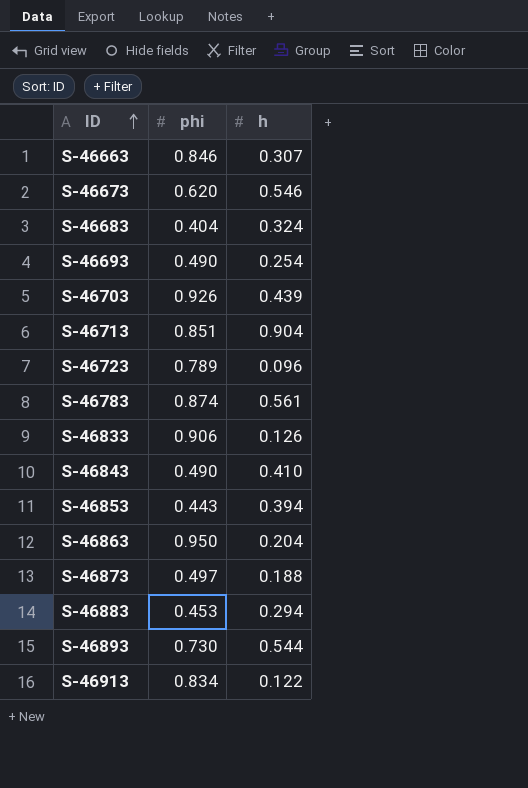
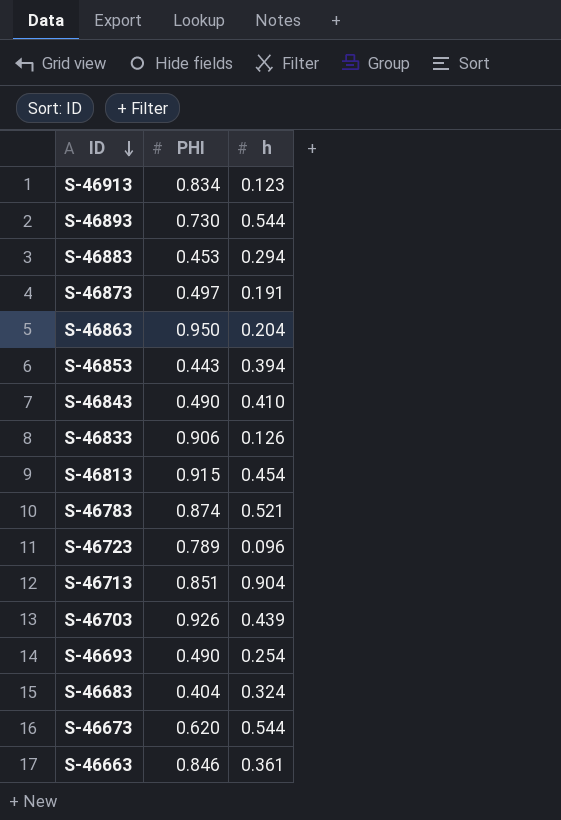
row order: ID ascending -> ID descending
column name: phi -> PHI
S-46913 | h: 0.122 -> 0.123
S-46873 | h: 0.188 -> 0.191
row S-46813: none -> 0.915 | 0.454
S-46783 | h: 0.561 -> 0.521
S-46673 | h: 0.546 -> 0.544
S-46663 | h: 0.307 -> 0.361

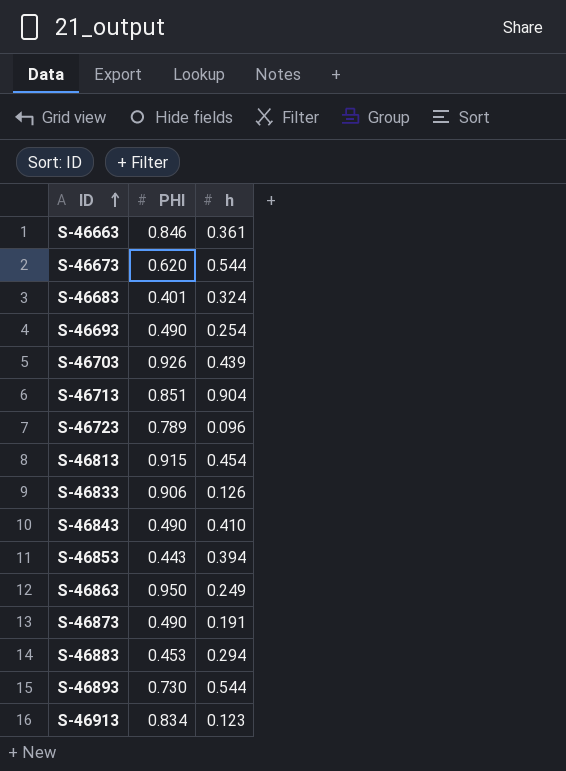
row order: ID descending -> ID ascending
row S-46783: 0.874 | 0.521 -> none
S-46683 | PHI: 0.404 -> 0.401
S-46863 | h: 0.204 -> 0.249
S-46873 | PHI: 0.497 -> 0.490

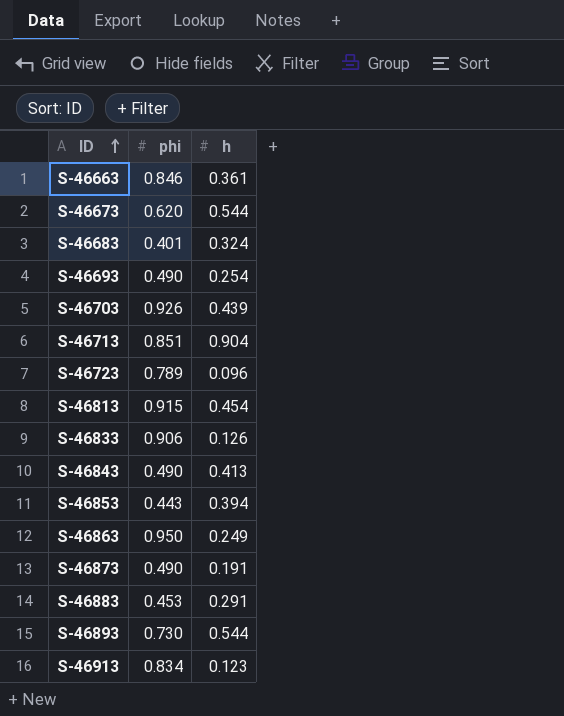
column name: PHI -> phi
S-46843 | h: 0.410 -> 0.413
S-46883 | h: 0.294 -> 0.291

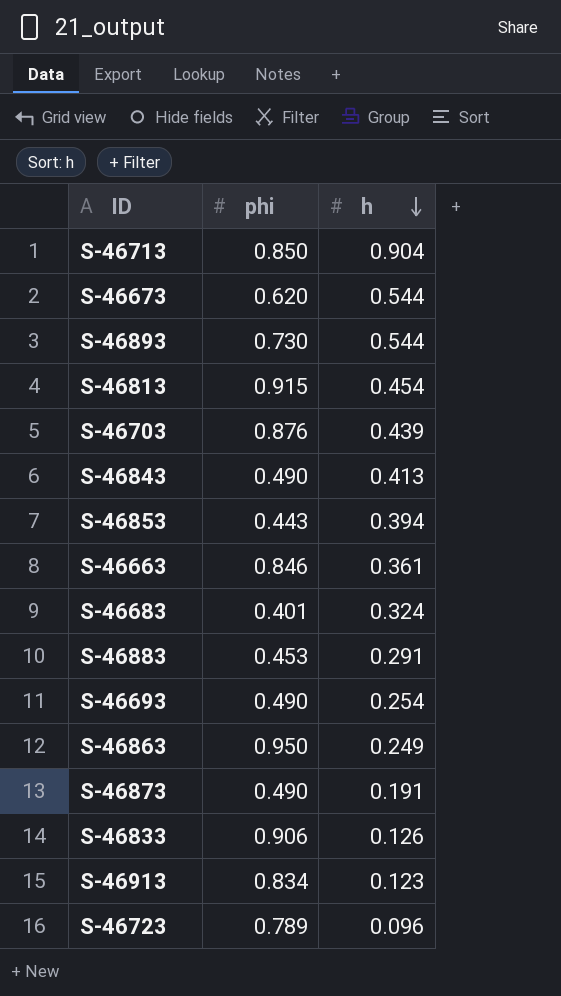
row order: ID ascending -> h descending
S-46713 | phi: 0.851 -> 0.850
S-46703 | phi: 0.926 -> 0.876

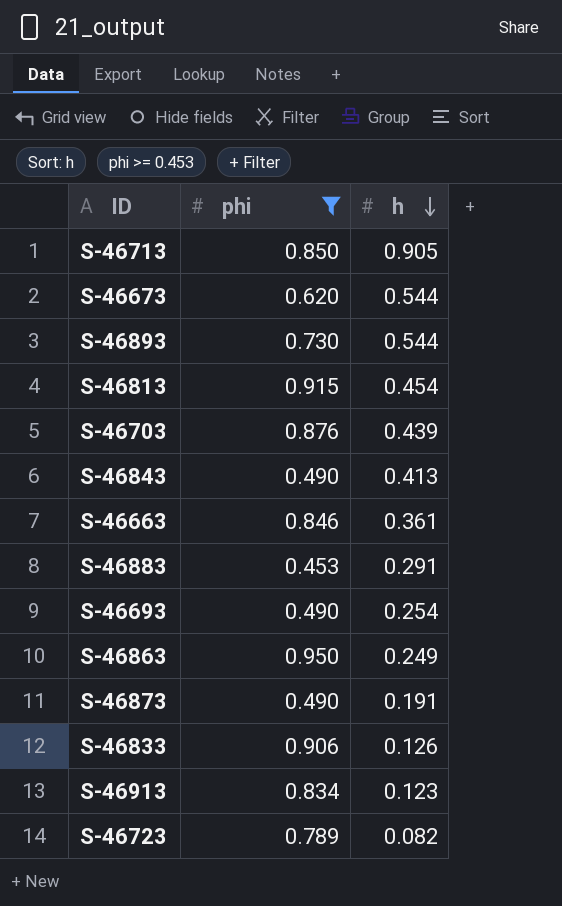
filter: none -> phi >= 0.453
S-46713 | h: 0.904 -> 0.905
S-46723 | h: 0.096 -> 0.082

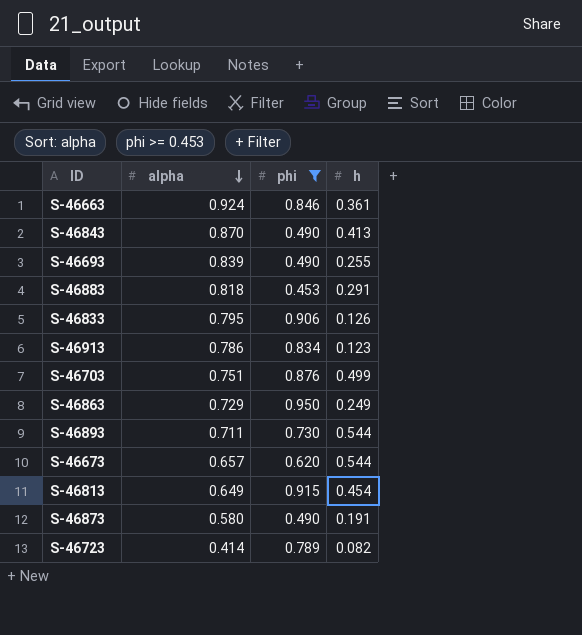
row order: h descending -> alpha descending
column alpha | position: none -> 2
row S-46713: 0.850 | 0.905 -> none
S-46693 | h: 0.254 -> 0.255
S-46703 | h: 0.439 -> 0.499

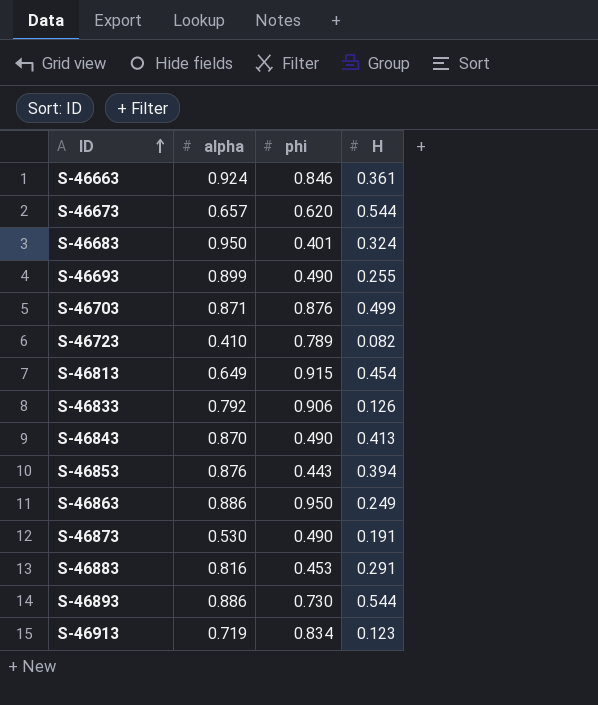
filter: phi >= 0.453 -> none
row order: alpha descending -> ID ascending
column name: h -> H
S-46693 | alpha: 0.839 -> 0.899
S-46703 | alpha: 0.751 -> 0.871
S-46723 | alpha: 0.414 -> 0.410
S-46833 | alpha: 0.795 -> 0.792
S-46863 | alpha: 0.729 -> 0.886
S-46873 | alpha: 0.580 -> 0.530
S-46883 | alpha: 0.818 -> 0.816
S-46893 | alpha: 0.711 -> 0.886
S-46913 | alpha: 0.786 -> 0.719

